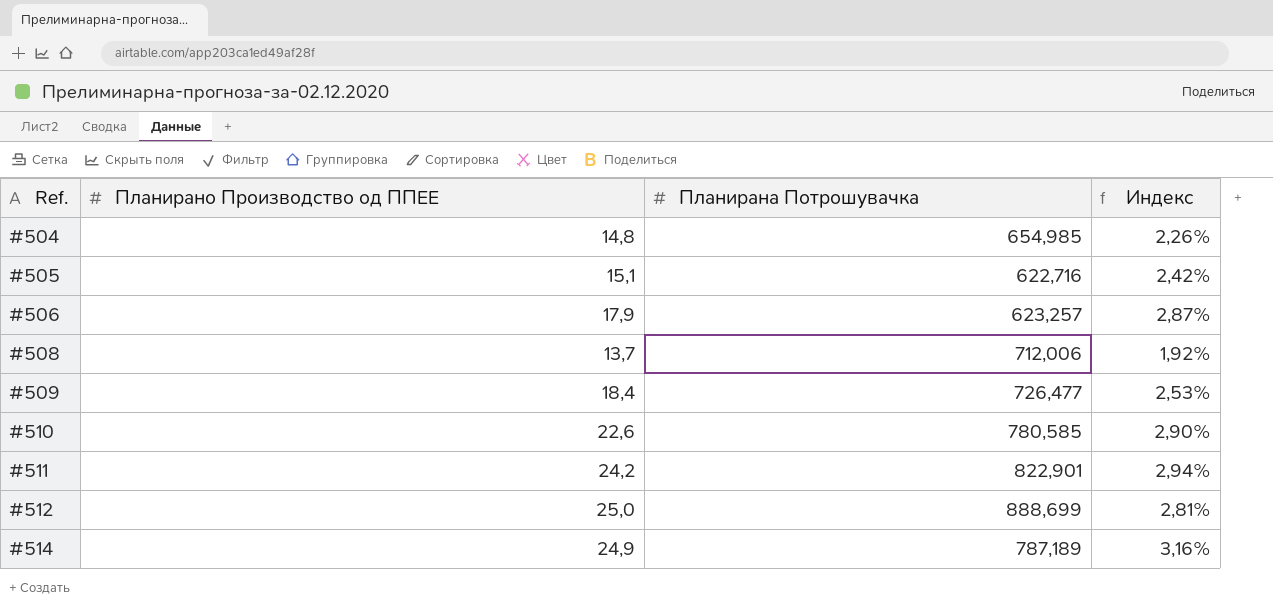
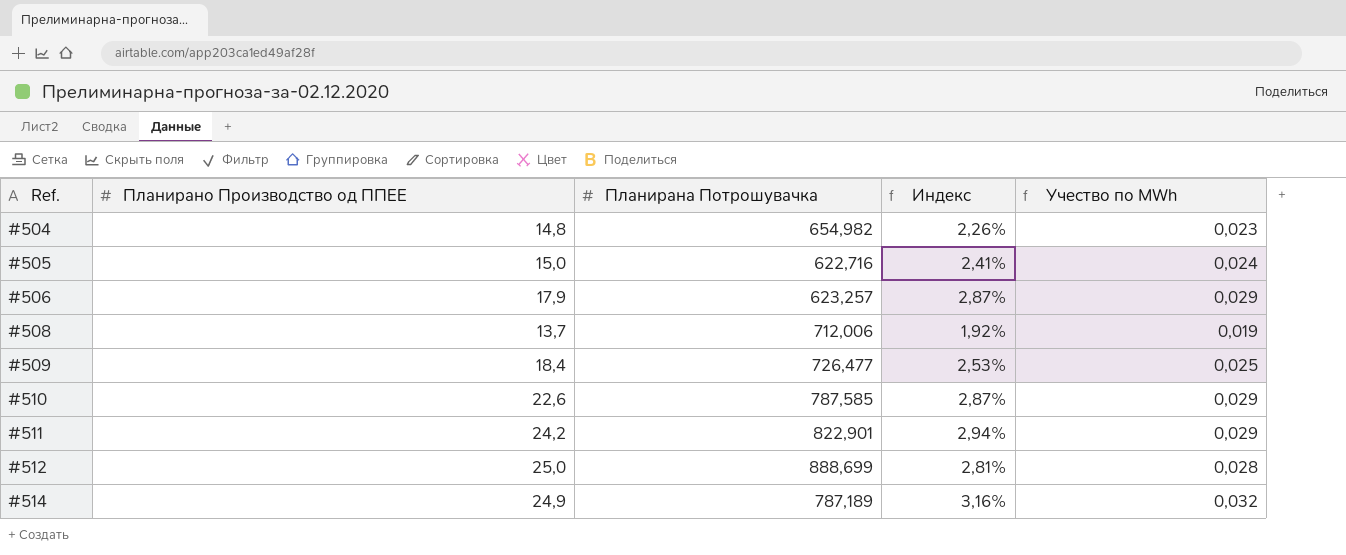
column Учество по MWh | formula: none -> [Планирано Производство од ППЕЕ] / [Планирана Потрошувачка]
#504 | Планирана Потрошувачка: 654,985 -> 654,982
#505 | Планирано Производство од ППЕЕ: 15,1 -> 15,0
#505 | Индекс: 2,42% -> 2,41%
#510 | Планирана Потрошувачка: 780,585 -> 787,585
#510 | Индекс: 2,90% -> 2,87%

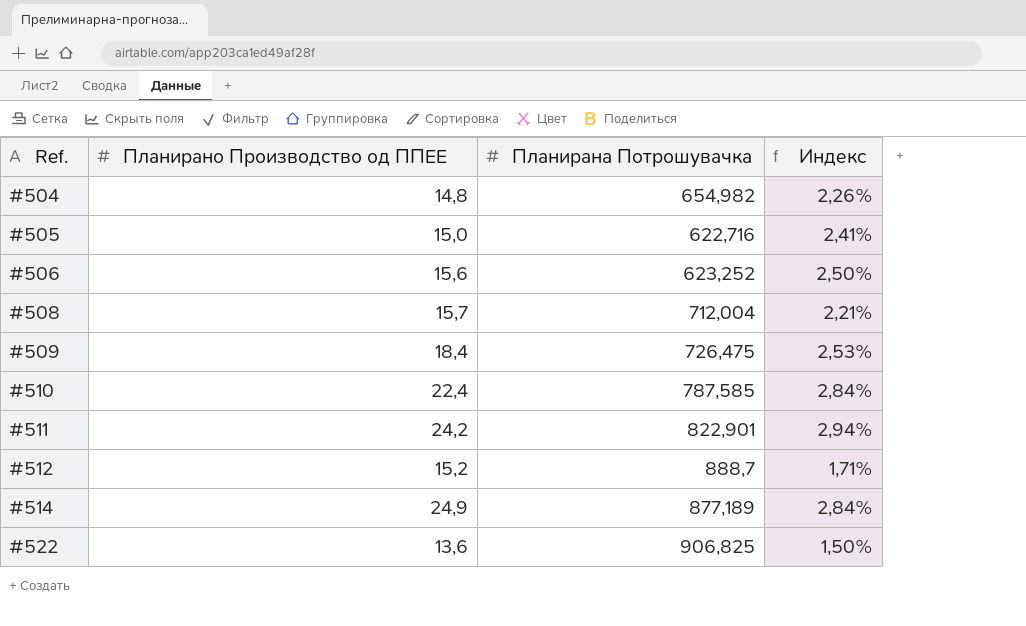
column Учество по MWh | formula: [Планирано Производство од ППЕЕ] / [Планирана Потрошувачка] -> none
#506 | Планирано Производство од ППЕЕ: 17,9 -> 15,6
#506 | Планирана Потрошувачка: 623,257 -> 623,252
#506 | Индекс: 2,87% -> 2,50%
#508 | Планирано Производство од ППЕЕ: 13,7 -> 15,7
#508 | Планирана Потрошувачка: 712,006 -> 712,004
#508 | Индекс: 1,92% -> 2,21%
#509 | Планирана Потрошувачка: 726,477 -> 726,475
#510 | Планирано Производство од ППЕЕ: 22,6 -> 22,4
#510 | Индекс: 2,87% -> 2,84%
#512 | Планирано Производство од ППЕЕ: 25,0 -> 15,2
#512 | Планирана Потрошувачка: 888,699 -> 888,7
#512 | Индекс: 2,81% -> 1,71%
#514 | Планирана Потрошувачка: 787,189 -> 877,189
#514 | Индекс: 3,16% -> 2,84%
row #522: none -> 13,6 | 906,825 | 1,50%

